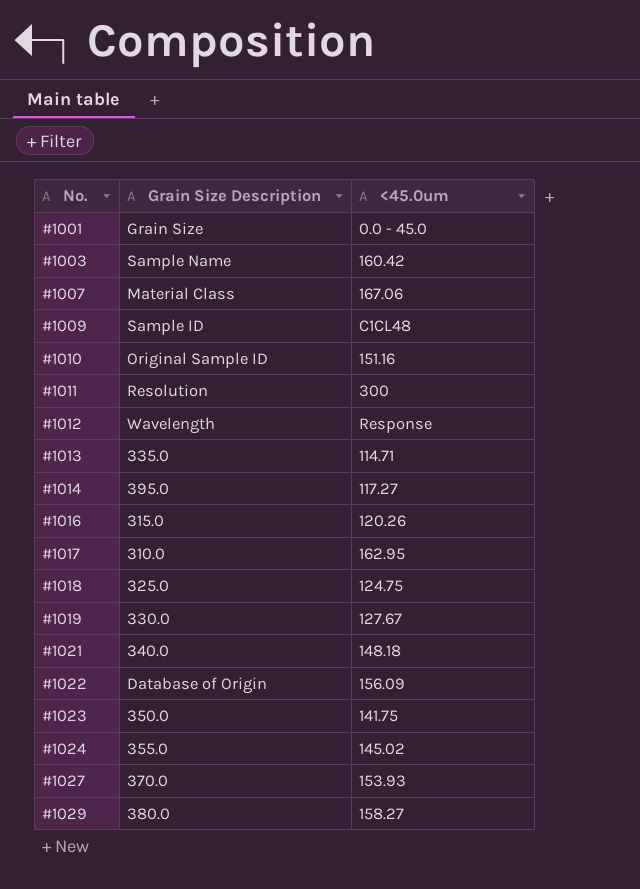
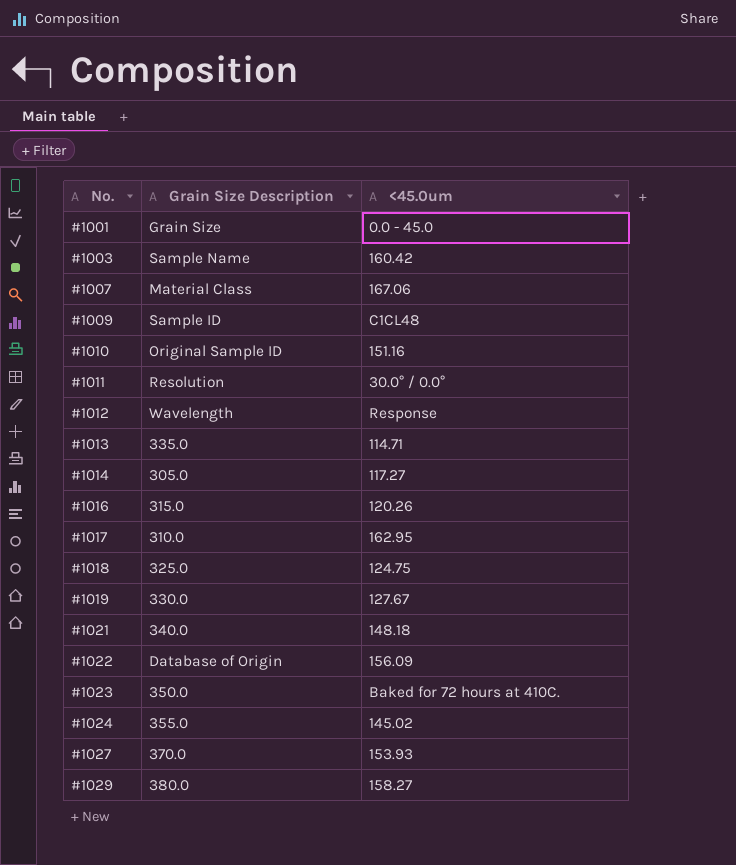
#1011 | <45.0um: 300 -> 30.0° / 0.0°
#1014 | Grain Size Description: 395.0 -> 305.0
#1023 | <45.0um: 141.75 -> Baked for 72 hours at 410C.

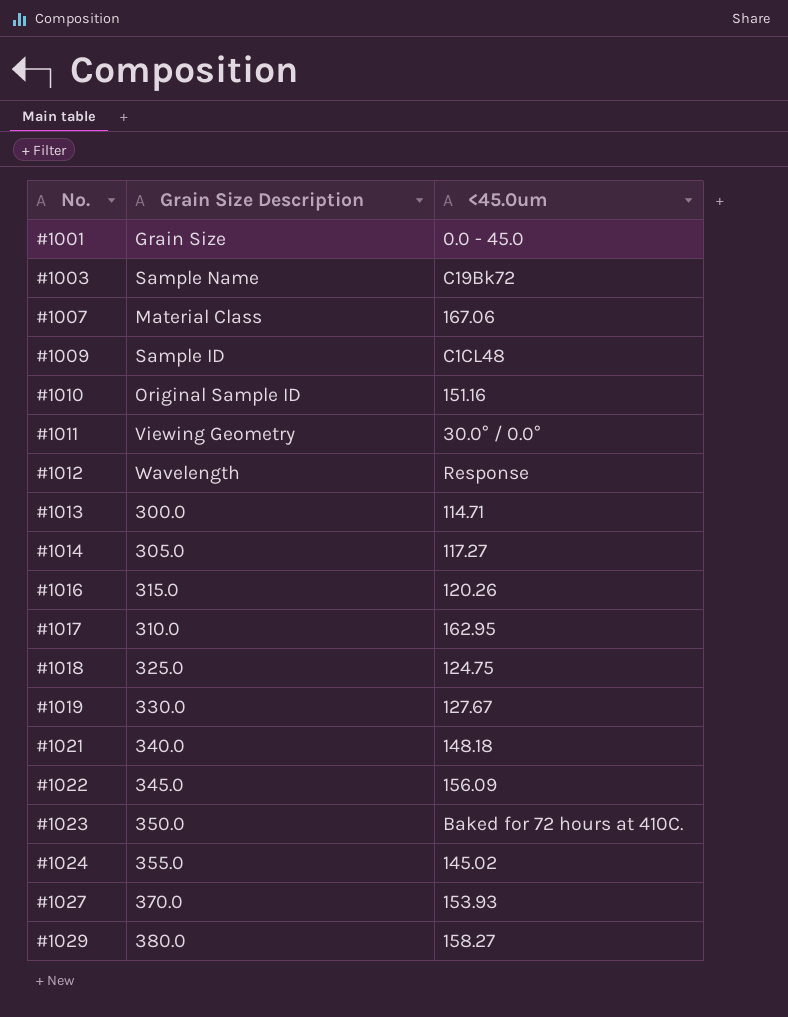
#1003 | <45.0um: 160.42 -> C19Bk72
#1011 | Grain Size Description: Resolution -> Viewing Geometry
#1013 | Grain Size Description: 335.0 -> 300.0
#1022 | Grain Size Description: Database of Origin -> 345.0

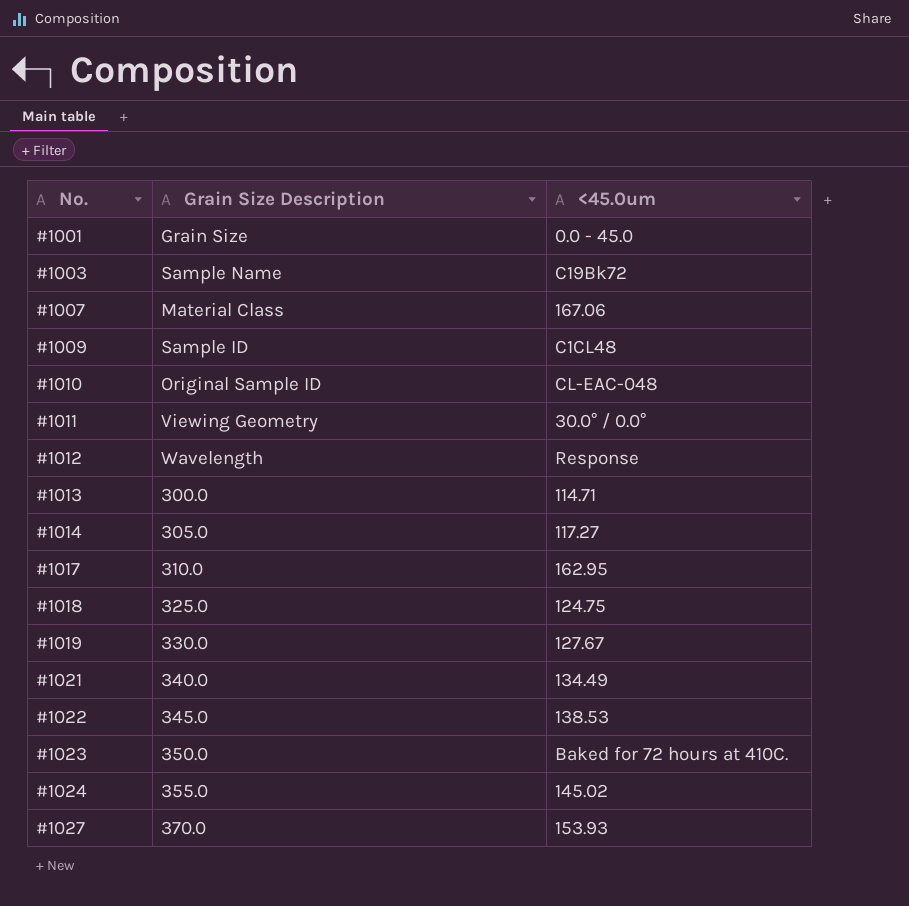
row #1016: 315.0 | 120.26 -> none
row #1029: 380.0 | 158.27 -> none
#1010 | <45.0um: 151.16 -> CL-EAC-048
#1021 | <45.0um: 148.18 -> 134.49
#1022 | <45.0um: 156.09 -> 138.53

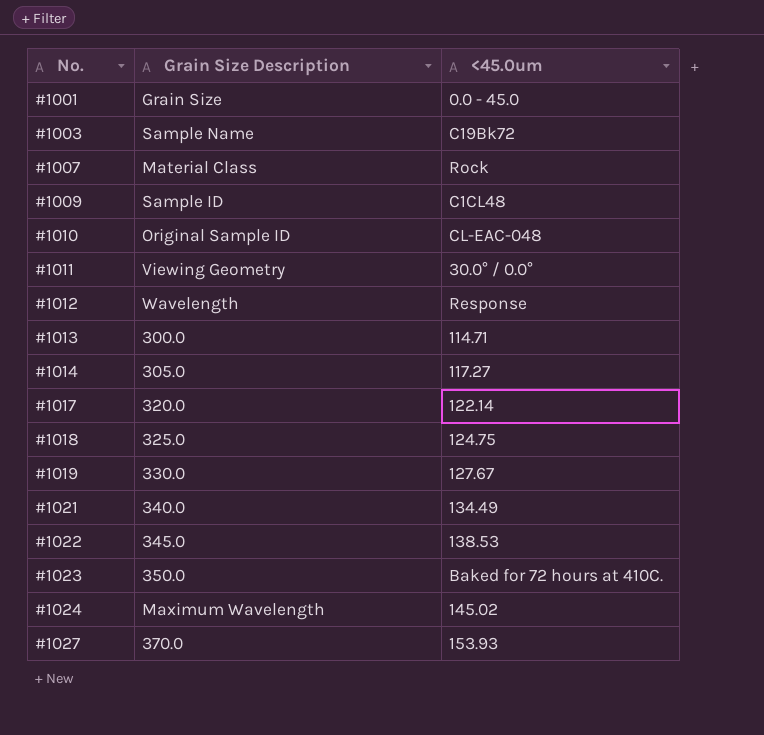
#1007 | <45.0um: 167.06 -> Rock
#1017 | Grain Size Description: 310.0 -> 320.0
#1017 | <45.0um: 162.95 -> 122.14
#1024 | Grain Size Description: 355.0 -> Maximum Wavelength

